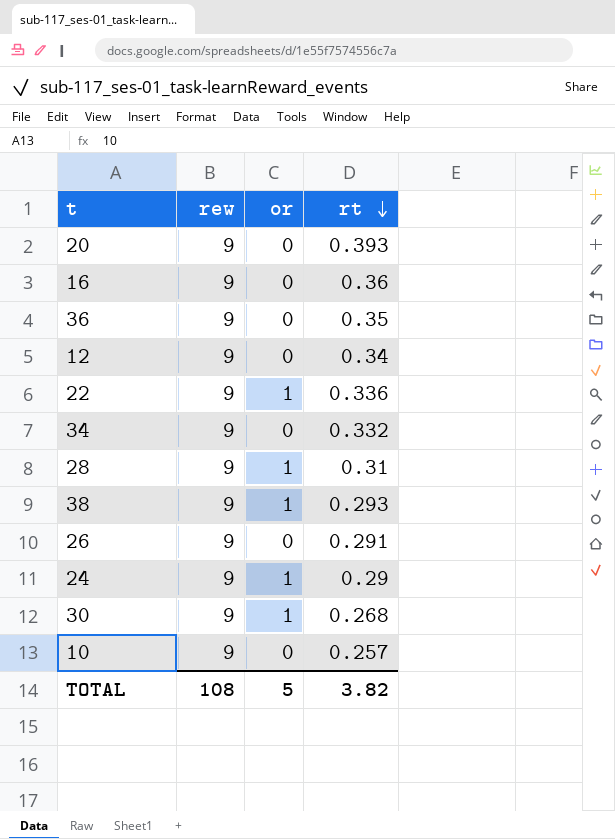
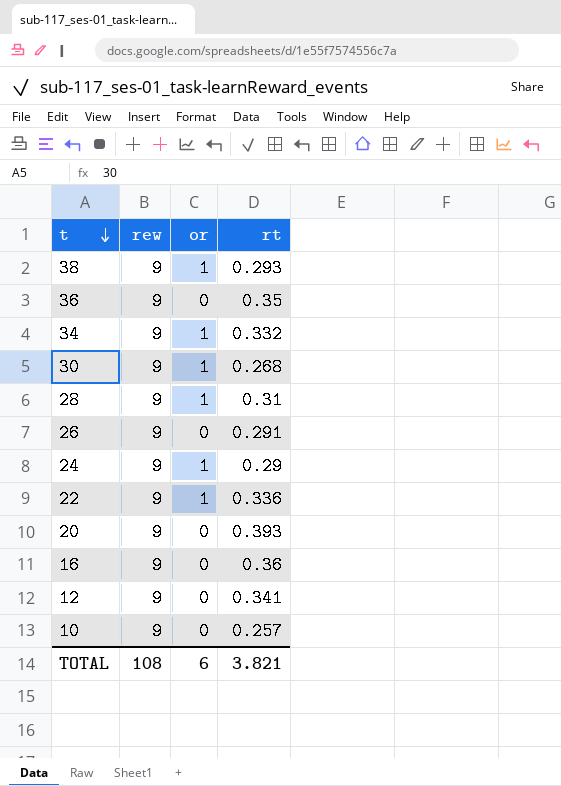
row order: rt descending -> t descending
34 | or: 0 -> 1
12 | rt: 0.34 -> 0.341
TOTAL | or: 5 -> 6
TOTAL | rt: 3.82 -> 3.821

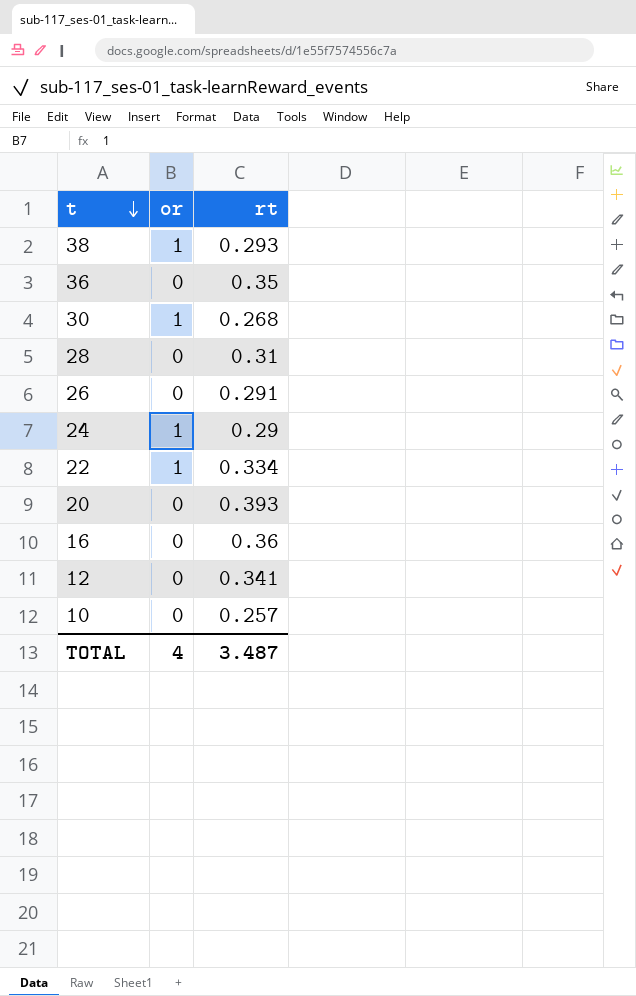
column rew | position: 2 -> none
row 34: 9 | 1 | 0.332 -> none
28 | or: 1 -> 0
22 | rt: 0.336 -> 0.334
TOTAL | or: 6 -> 4
TOTAL | rt: 3.821 -> 3.487

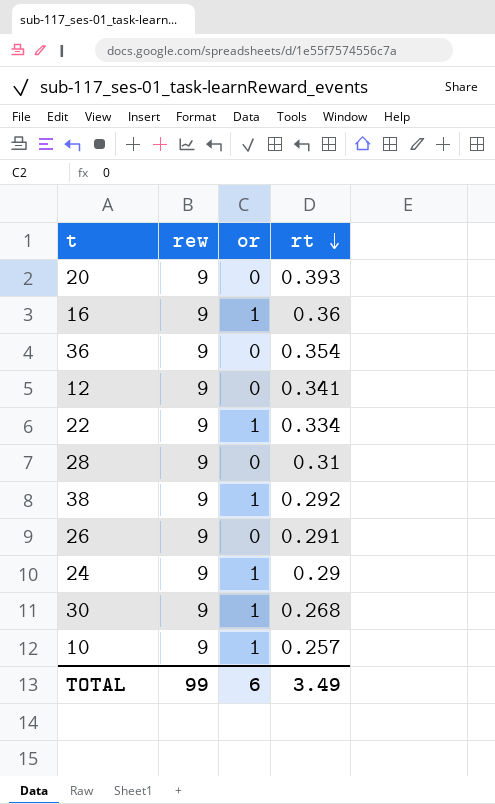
row order: t descending -> rt descending
column rew | position: none -> 2
16 | or: 0 -> 1
36 | rt: 0.35 -> 0.354
38 | rt: 0.293 -> 0.292
10 | or: 0 -> 1
TOTAL | or: 4 -> 6
TOTAL | rt: 3.487 -> 3.49

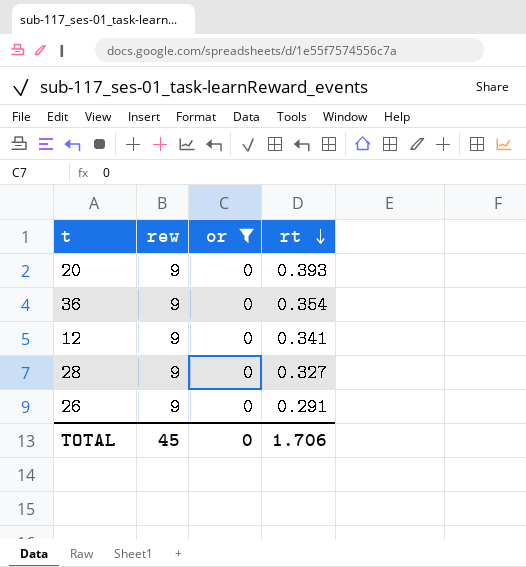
filter: none -> or = 0
28 | rt: 0.31 -> 0.327
TOTAL | rew: 99 -> 45
TOTAL | or: 6 -> 0
TOTAL | rt: 3.49 -> 1.706

